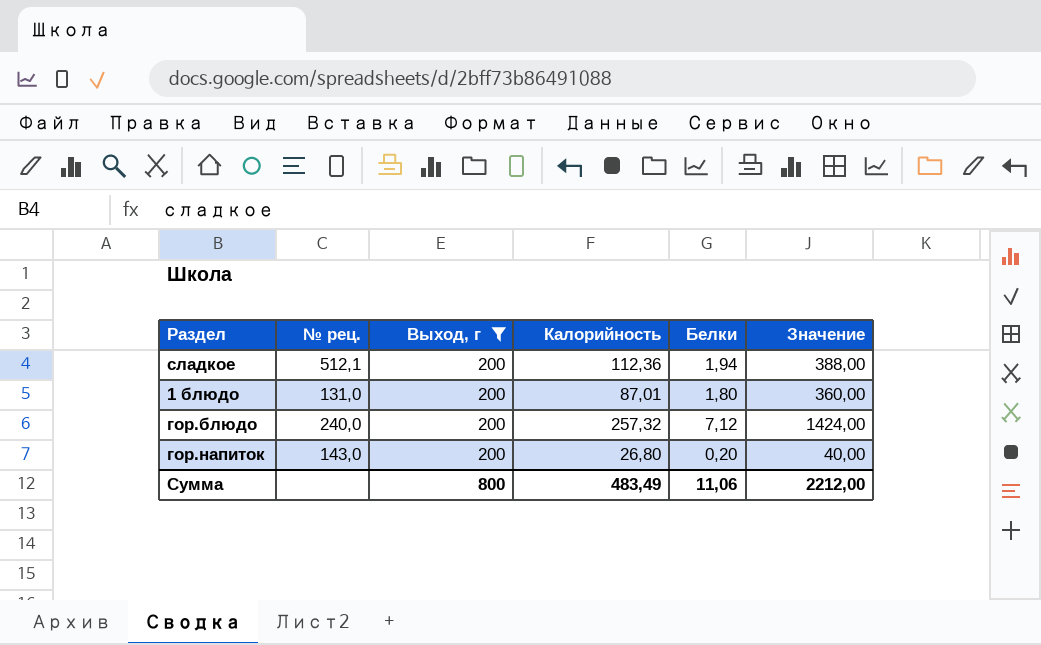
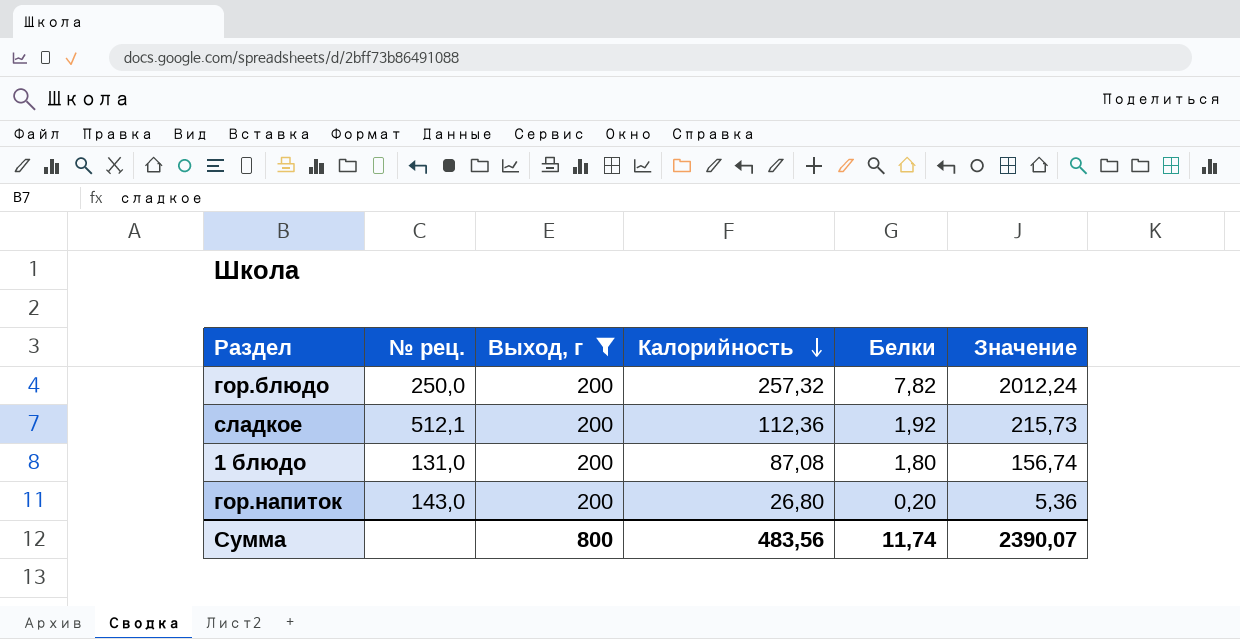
row order: none -> Калорийность descending
column Значение | formula: [Выход, г] * [Белки] -> [Калорийность] * [Белки]
гор.блюдо | № рец.: 240,0 -> 250,0
гор.блюдо | Белки: 7,12 -> 7,82
сладкое | Белки: 1,94 -> 1,92
1 блюдо | Калорийность: 87,01 -> 87,08
Сумма | Калорийность: 483,49 -> 483,56
Сумма | Белки: 11,06 -> 11,74
Сумма | Значение: 2212,00 -> 2390,07

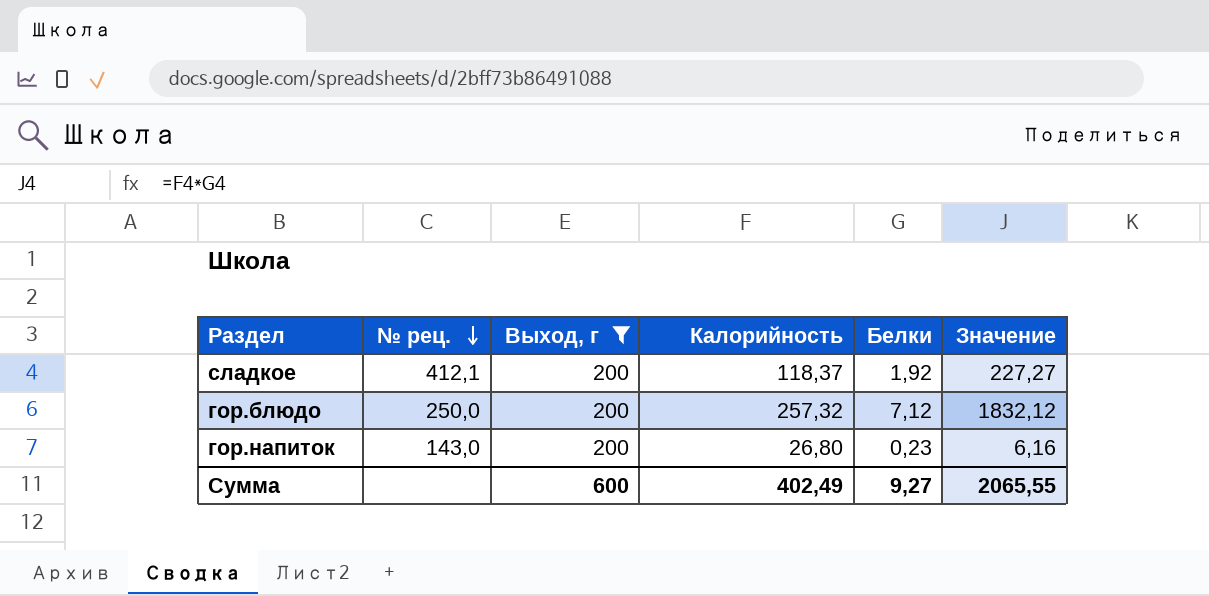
row order: Калорийность descending -> № рец. descending
row 1 блюдо: 131,0 | 200 | 87,08 | 1,80 | 156,74 -> none
сладкое | № рец.: 512,1 -> 412,1
сладкое | Калорийность: 112,36 -> 118,37
сладкое | Значение: 215,73 -> 227,27
гор.блюдо | Белки: 7,82 -> 7,12
гор.блюдо | Значение: 2012,24 -> 1832,12
гор.напиток | Белки: 0,20 -> 0,23
гор.напиток | Значение: 5,36 -> 6,16
Сумма | Выход, г: 800 -> 600
Сумма | Калорийность: 483,56 -> 402,49
Сумма | Белки: 11,74 -> 9,27
Сумма | Значение: 2390,07 -> 2065,55

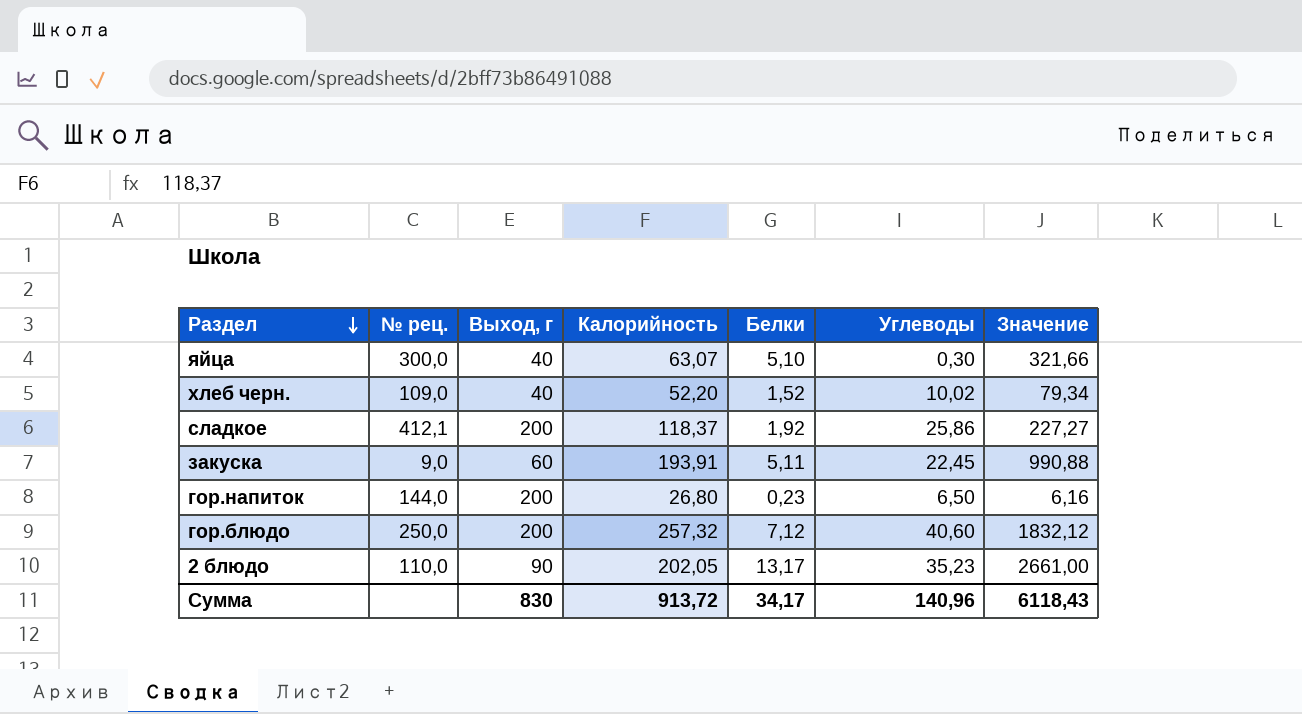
filter: Выход, г = 200 -> none
row order: № рец. descending -> Раздел descending
column Углеводы | position: none -> 6
гор.напиток | № рец.: 143,0 -> 144,0
Сумма | Выход, г: 600 -> 830
Сумма | Калорийность: 402,49 -> 913,72
Сумма | Белки: 9,27 -> 34,17
Сумма | Значение: 2065,55 -> 6118,43

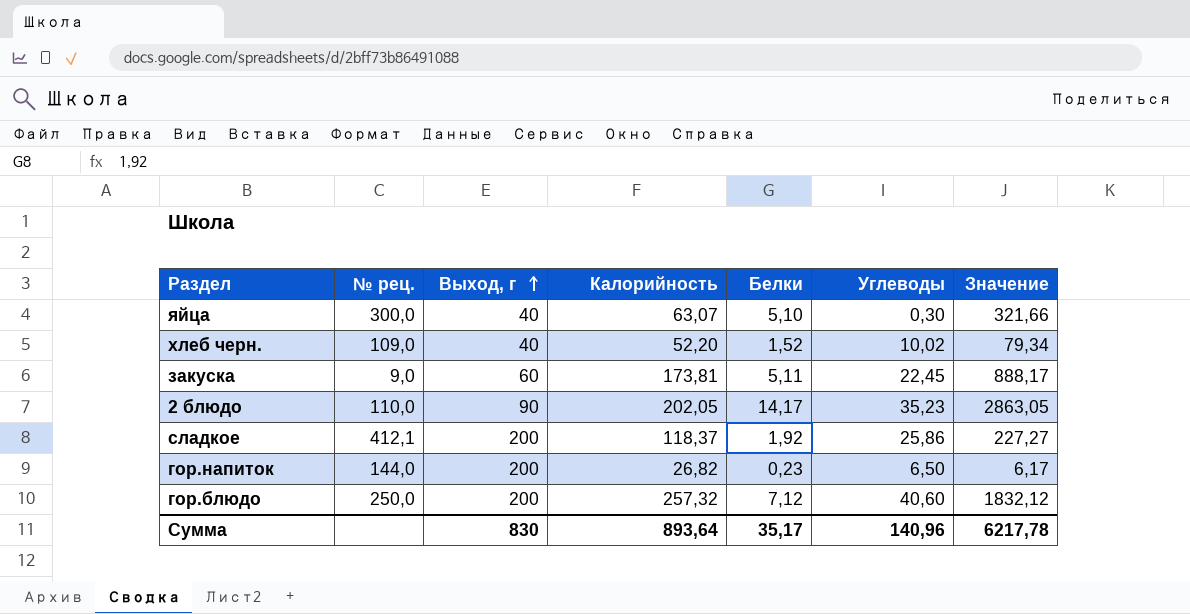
row order: Раздел descending -> Выход, г ascending
закуска | Калорийность: 193,91 -> 173,81
закуска | Значение: 990,88 -> 888,17
2 блюдо | Белки: 13,17 -> 14,17
2 блюдо | Значение: 2661,00 -> 2863,05
гор.напиток | Калорийность: 26,80 -> 26,82
гор.напиток | Значение: 6,16 -> 6,17
Сумма | Калорийность: 913,72 -> 893,64
Сумма | Белки: 34,17 -> 35,17
Сумма | Значение: 6118,43 -> 6217,78

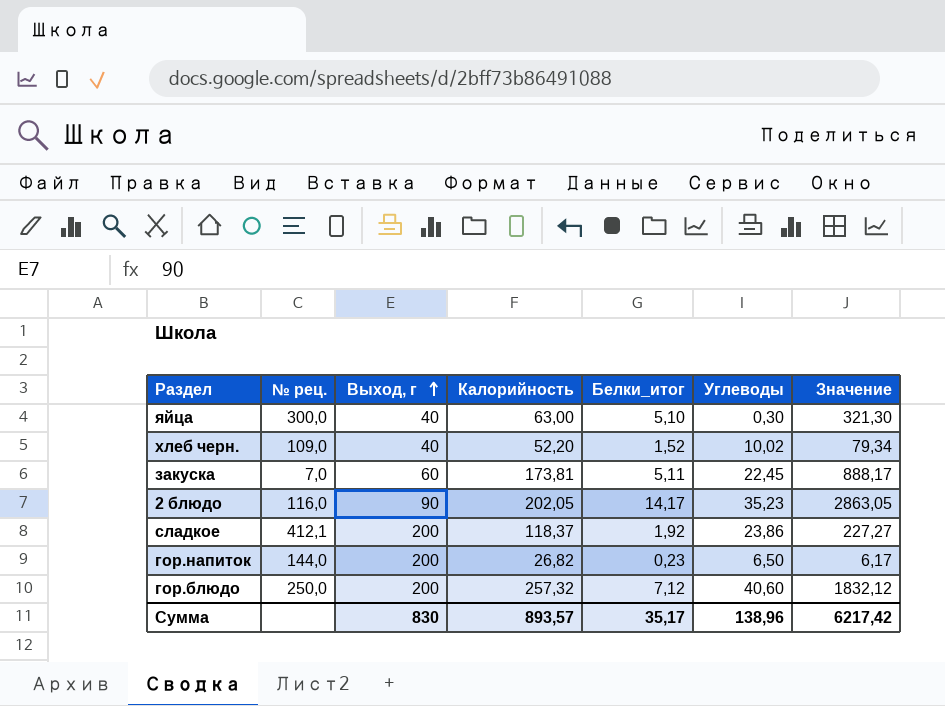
column name: Белки -> Белки_итог
яйца | Калорийность: 63,07 -> 63,00
яйца | Значение: 321,66 -> 321,30
закуска | № рец.: 9,0 -> 7,0
2 блюдо | № рец.: 110,0 -> 116,0
сладкое | Углеводы: 25,86 -> 23,86
Сумма | Калорийность: 893,64 -> 893,57
Сумма | Углеводы: 140,96 -> 138,96
Сумма | Значение: 6217,78 -> 6217,42

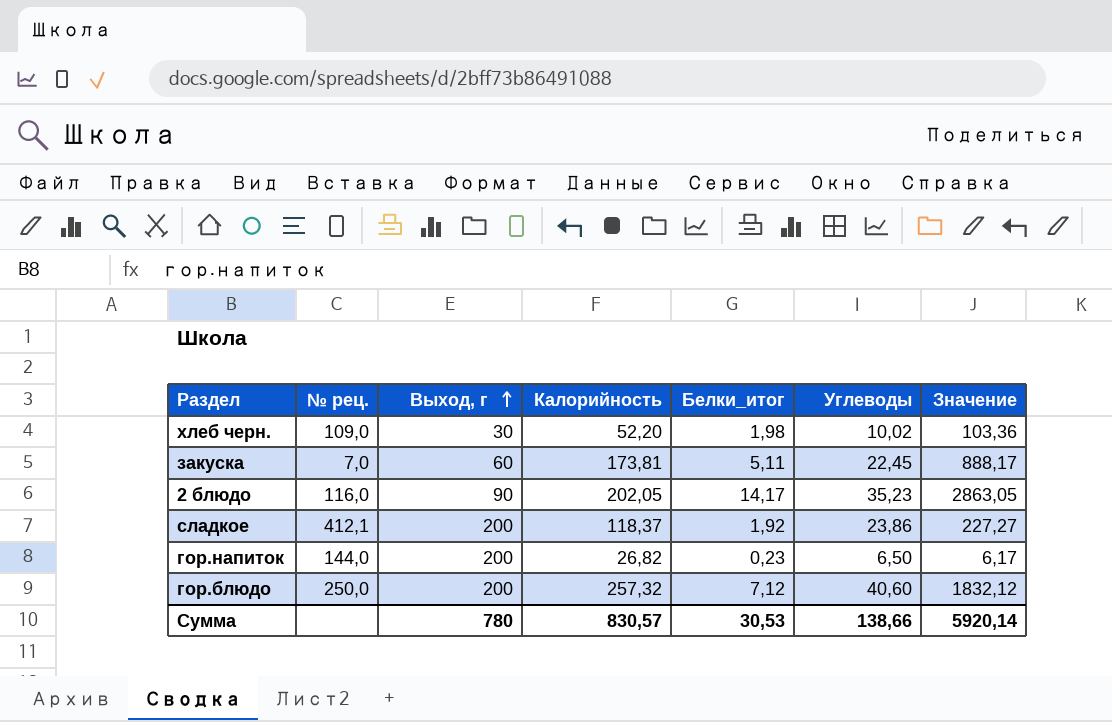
row яйца: 300,0 | 40 | 63,00 | 5,10 | 0,30 | 321,30 -> none
хлеб черн. | Выход, г: 40 -> 30
хлеб черн. | Белки_итог: 1,52 -> 1,98
хлеб черн. | Значение: 79,34 -> 103,36
Сумма | Выход, г: 830 -> 780
Сумма | Калорийность: 893,57 -> 830,57
Сумма | Белки_итог: 35,17 -> 30,53
Сумма | Углеводы: 138,96 -> 138,66
Сумма | Значение: 6217,42 -> 5920,14

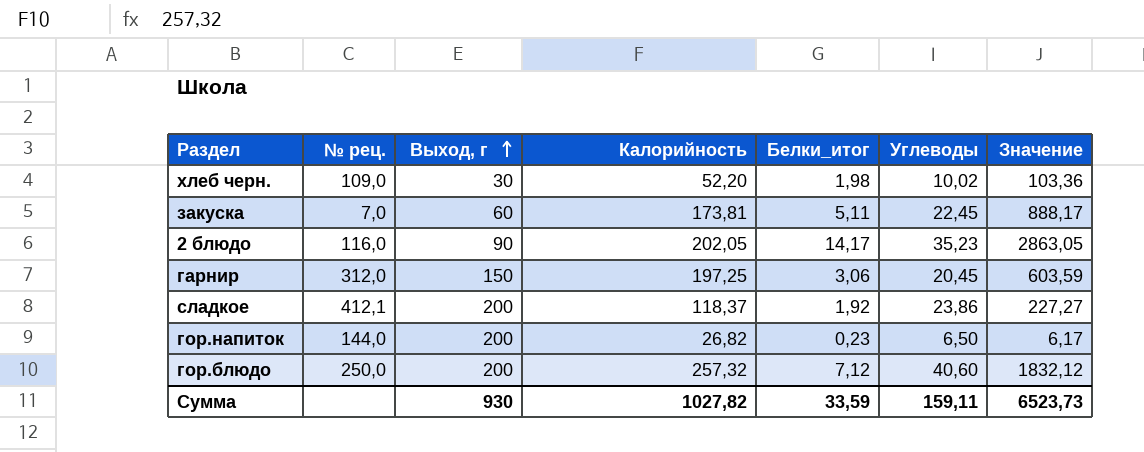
row гарнир: none -> 312,0 | 150 | 197,25 | 3,06 | 20,45 | 603,59
Сумма | Выход, г: 780 -> 930
Сумма | Калорийность: 830,57 -> 1027,82
Сумма | Белки_итог: 30,53 -> 33,59
Сумма | Углеводы: 138,66 -> 159,11
Сумма | Значение: 5920,14 -> 6523,73

